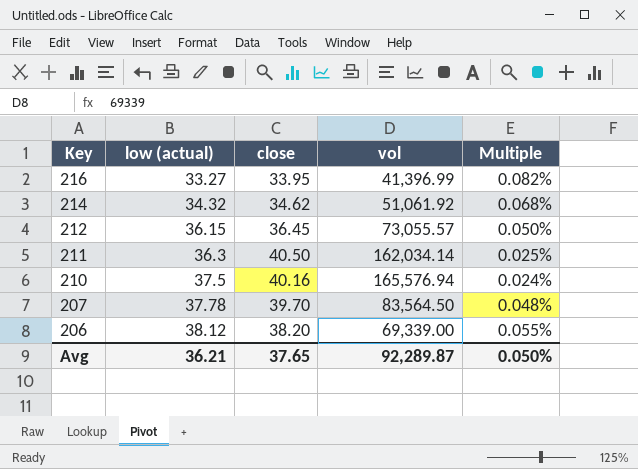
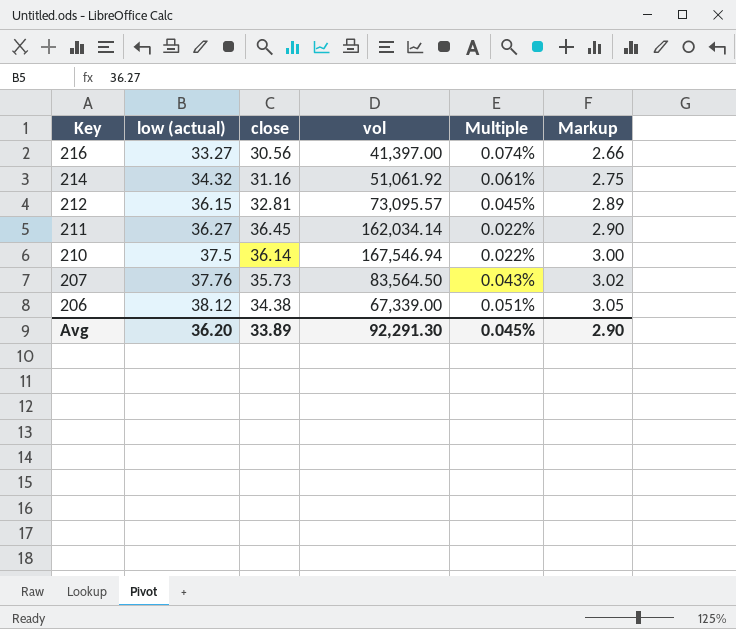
column Markup | formula: none -> [low (actual)] * 0.08
216 | close: 33.95 -> 30.56
216 | vol: 41,396.99 -> 41,397.00
216 | Multiple: 0.082% -> 0.074%
214 | close: 34.62 -> 31.16
214 | Multiple: 0.068% -> 0.061%
212 | close: 36.45 -> 32.81
212 | vol: 73,055.57 -> 73,095.57
212 | Multiple: 0.050% -> 0.045%
211 | low (actual): 36.3 -> 36.27
211 | close: 40.50 -> 36.45
211 | Multiple: 0.025% -> 0.022%
210 | close: 40.16 -> 36.14
210 | vol: 165,576.94 -> 167,546.94
210 | Multiple: 0.024% -> 0.022%
207 | low (actual): 37.78 -> 37.76
207 | close: 39.70 -> 35.73
207 | Multiple: 0.048% -> 0.043%
206 | close: 38.20 -> 34.38
206 | vol: 69,339.00 -> 67,339.00
206 | Multiple: 0.055% -> 0.051%
Avg | low (actual): 36.21 -> 36.20
Avg | close: 37.65 -> 33.89
Avg | vol: 92,289.87 -> 92,291.30
Avg | Multiple: 0.050% -> 0.045%

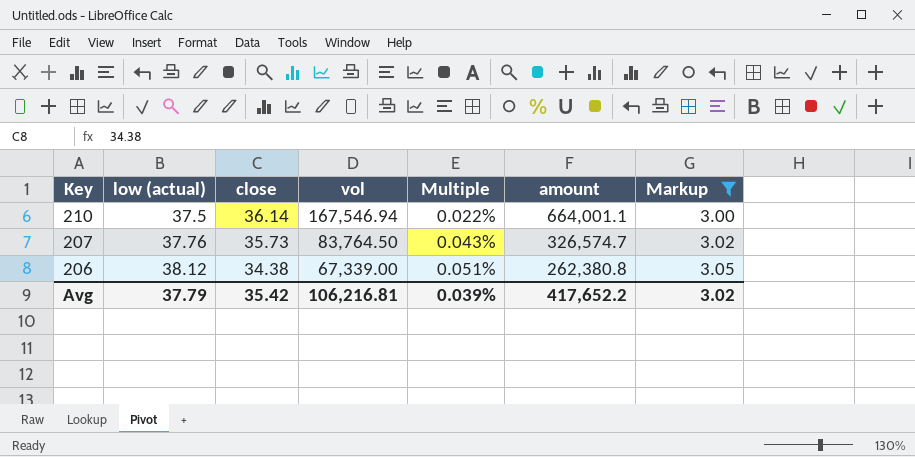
filter: none -> Markup >= 3.00
column amount | position: none -> 6
207 | vol: 83,564.50 -> 83,764.50
Avg | low (actual): 36.20 -> 37.79
Avg | close: 33.89 -> 35.42
Avg | vol: 92,291.30 -> 106,216.81
Avg | Multiple: 0.045% -> 0.039%
Avg | Markup: 2.90 -> 3.02

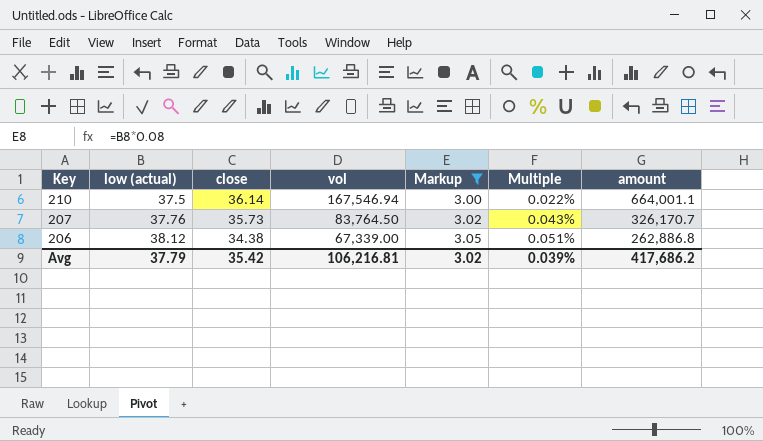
column Markup | position: 7 -> 5
207 | amount: 326,574.7 -> 326,170.7
206 | amount: 262,380.8 -> 262,886.8
Avg | amount: 417,652.2 -> 417,686.2

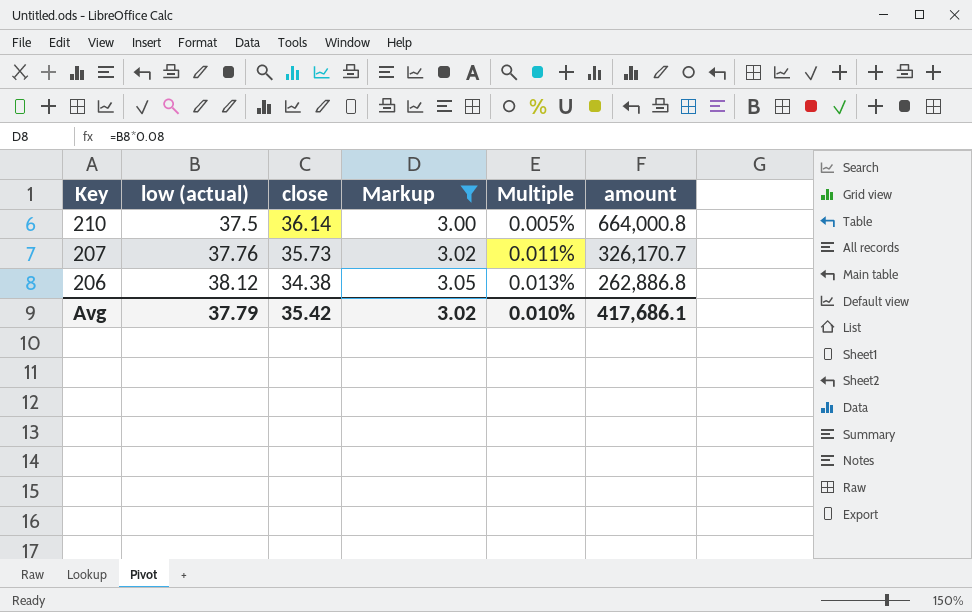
column vol | position: 4 -> none
column Multiple | formula: [close] / [vol] -> [close] / [amount]
210 | amount: 664,001.1 -> 664,000.8
Avg | Multiple: 0.039% -> 0.010%
Avg | amount: 417,686.2 -> 417,686.1

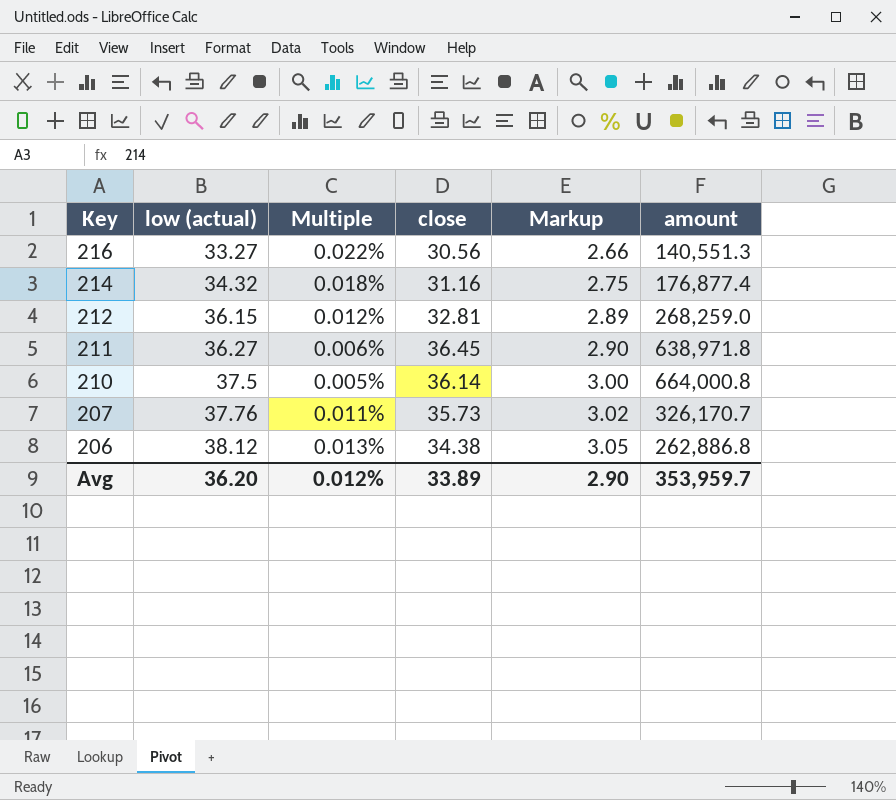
filter: Markup >= 3.00 -> none
column Multiple | position: 5 -> 3
Avg | low (actual): 37.79 -> 36.20
Avg | Multiple: 0.010% -> 0.012%
Avg | close: 35.42 -> 33.89
Avg | Markup: 3.02 -> 2.90
Avg | amount: 417,686.1 -> 353,959.7

